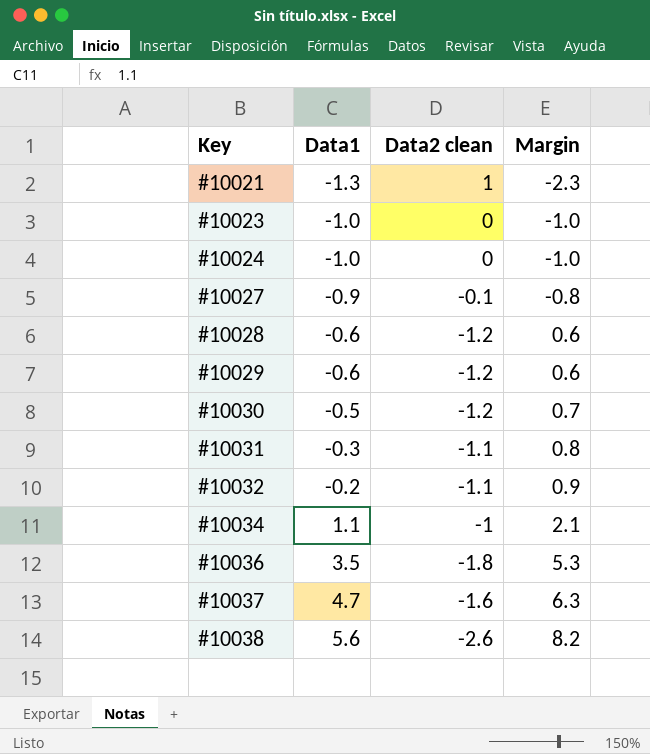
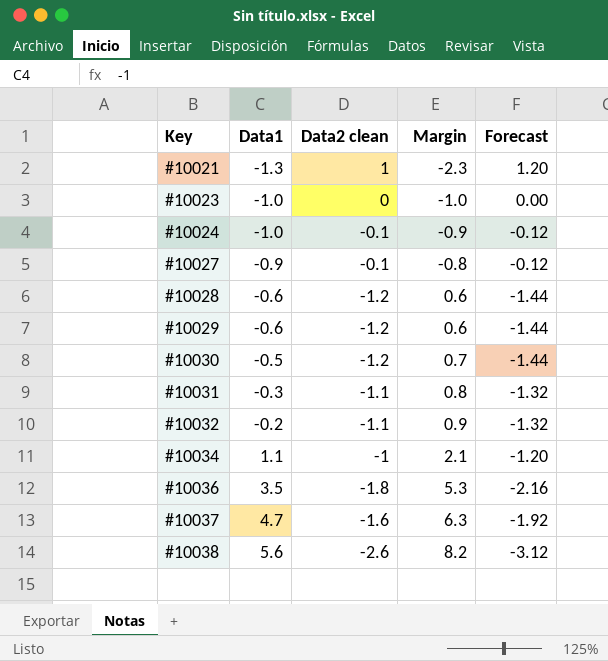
column Forecast | formula: none -> [Data2 clean] * 1.2
#10024 | Data2 clean: 0 -> -0.1
#10024 | Margin: -1.0 -> -0.9

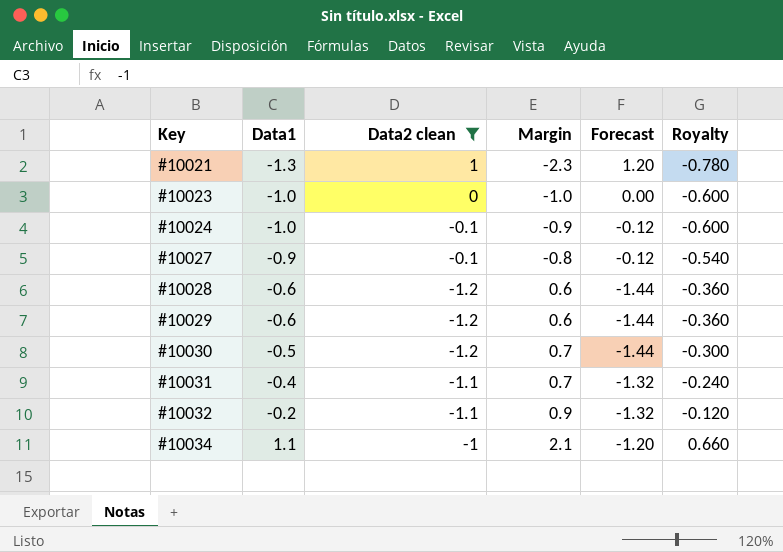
filter: none -> Data2 clean >= -1.2
column Royalty | formula: none -> [Data1] * 0.6
#10031 | Data1: -0.3 -> -0.4
#10031 | Margin: 0.8 -> 0.7

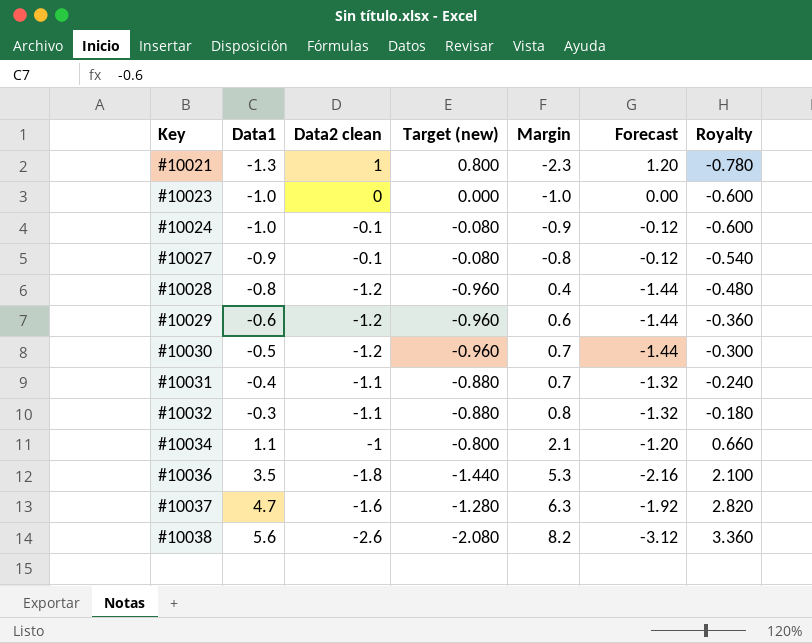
filter: Data2 clean >= -1.2 -> none
column Target (new) | formula: none -> [Data2 clean] * 0.8
#10028 | Data1: -0.6 -> -0.8
#10028 | Margin: 0.6 -> 0.4
#10028 | Royalty: -0.360 -> -0.480
#10032 | Data1: -0.2 -> -0.3
#10032 | Margin: 0.9 -> 0.8
#10032 | Royalty: -0.120 -> -0.180

